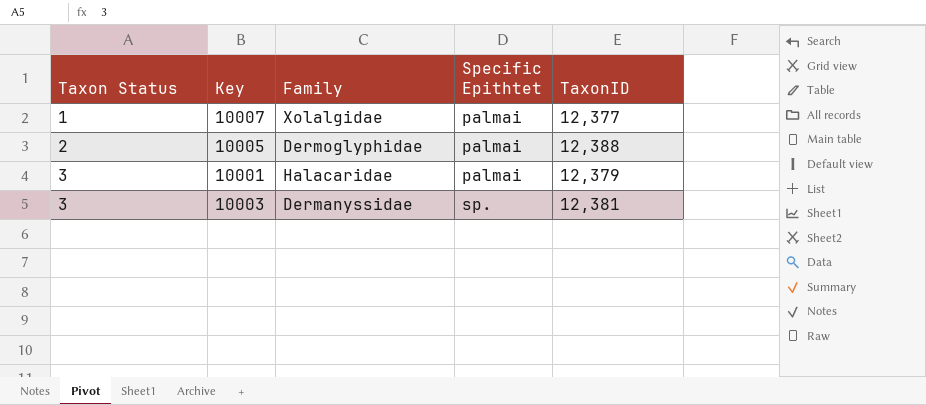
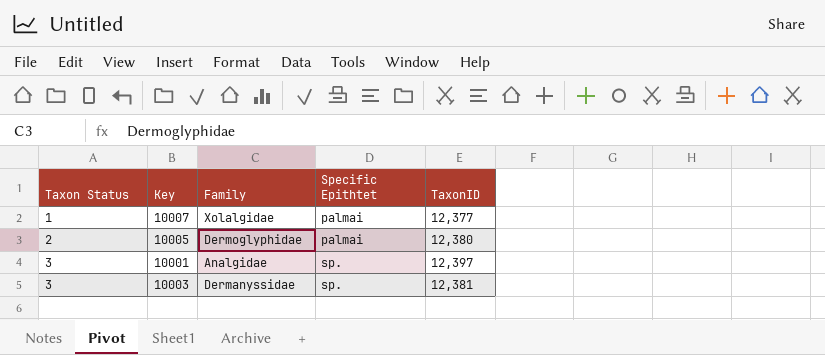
10005 | TaxonID: 12,388 -> 12,380
10001 | Family: Halacaridae -> Analgidae
10001 | Specific Epithtet: palmai -> sp.
10001 | TaxonID: 12,379 -> 12,397

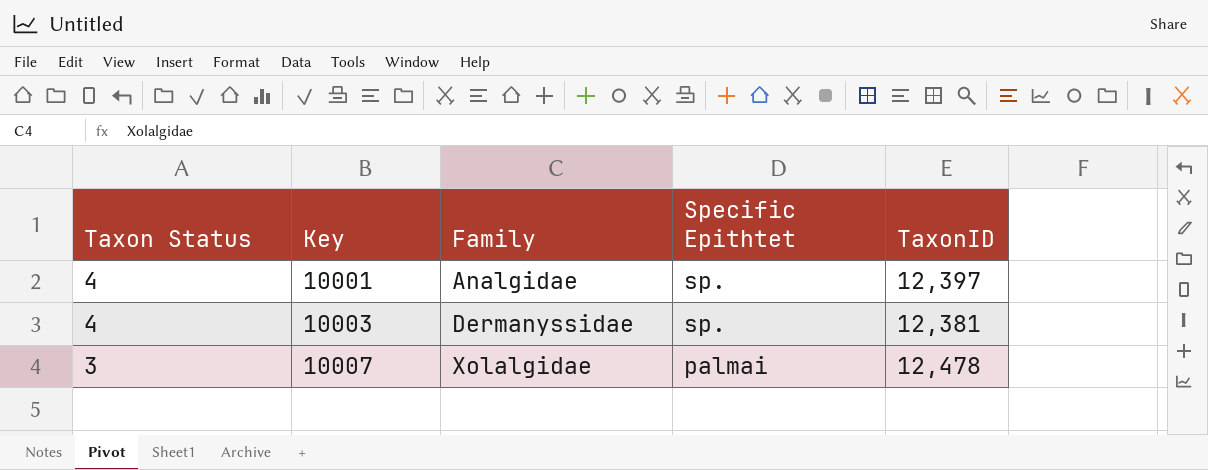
row order: Taxon Status ascending -> Taxon Status descending
row 10005: 2 | Dermoglyphidae | palmai | 12,380 -> none
10001 | Taxon Status: 3 -> 4
10003 | Taxon Status: 3 -> 4
10007 | Taxon Status: 1 -> 3
10007 | TaxonID: 12,377 -> 12,478

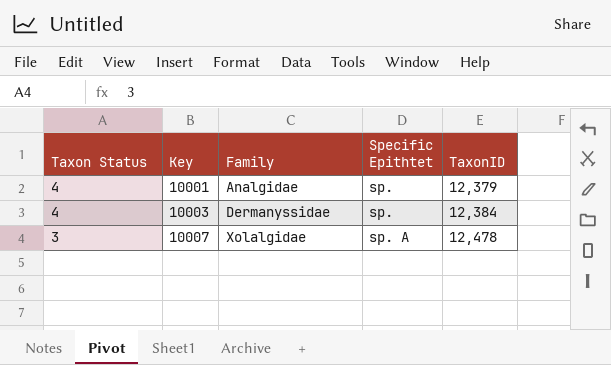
10001 | TaxonID: 12,397 -> 12,379
10003 | TaxonID: 12,381 -> 12,384
10007 | Specific Epithtet: palmai -> sp. A

